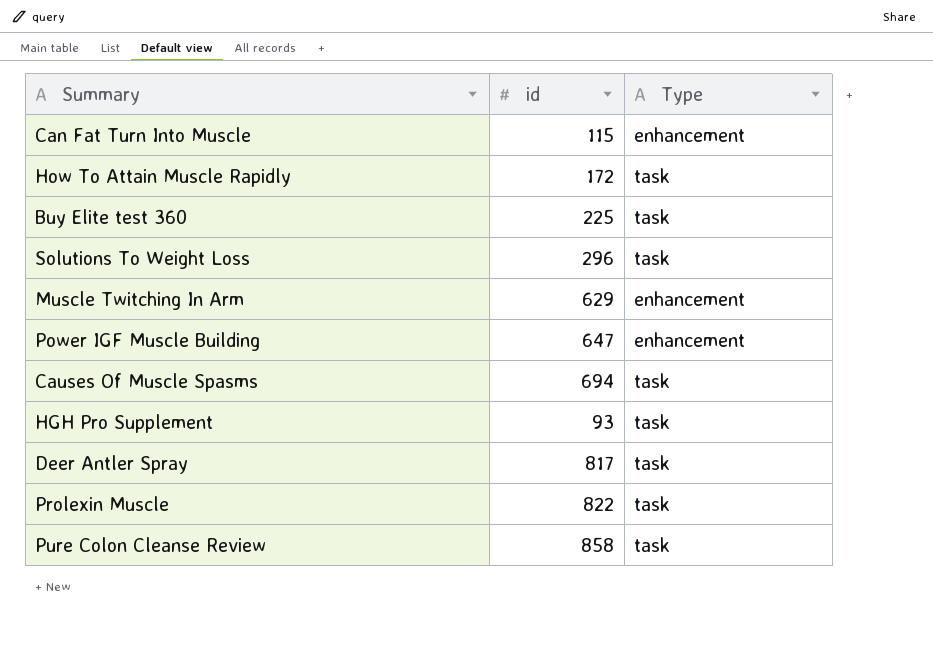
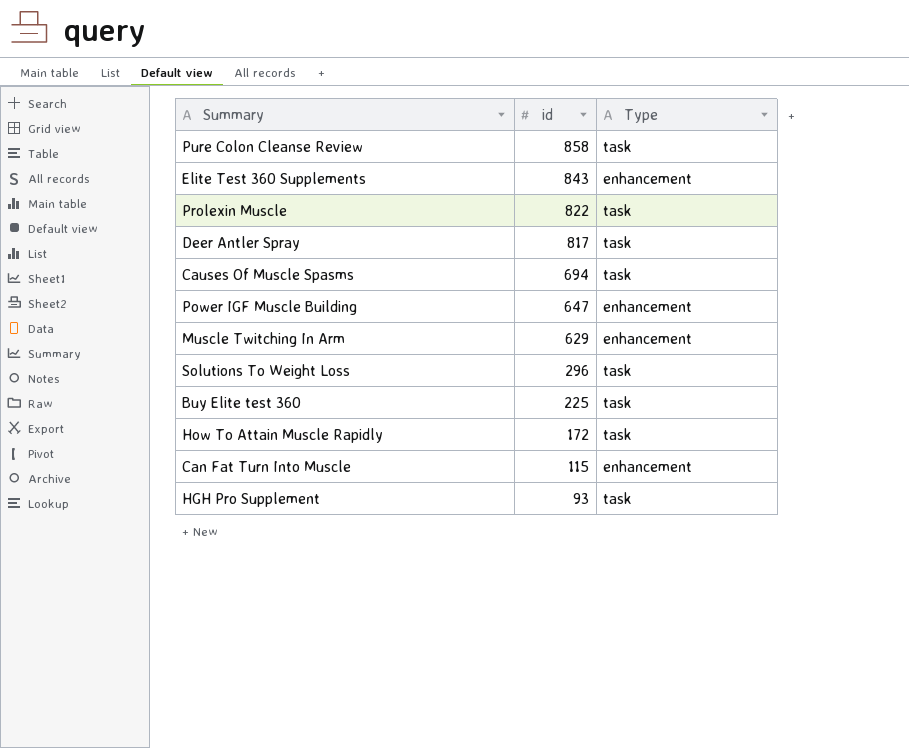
row order: none -> id descending
row Elite Test 360 Supplements: none -> 843 | enhancement

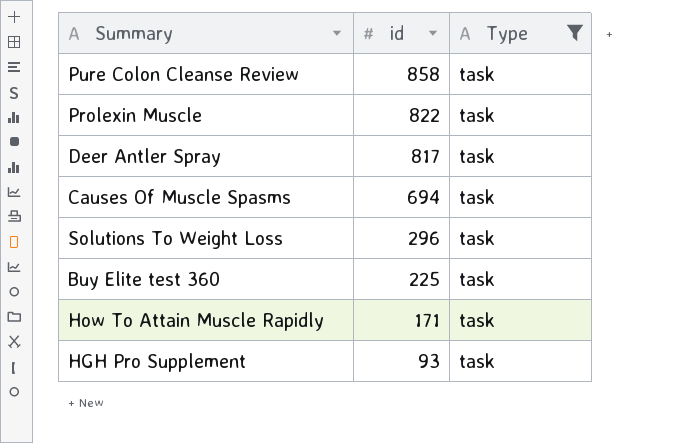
filter: none -> Type = task
How To Attain Muscle Rapidly | id: 172 -> 171

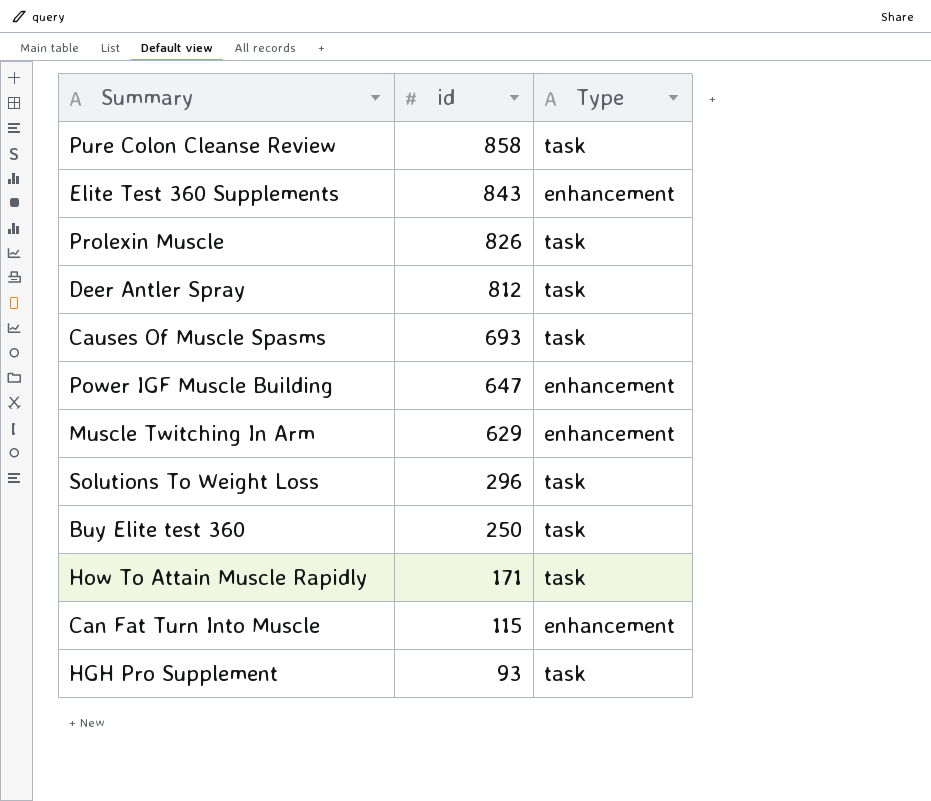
filter: Type = task -> none
Prolexin Muscle | id: 822 -> 826
Deer Antler Spray | id: 817 -> 812
Causes Of Muscle Spasms | id: 694 -> 693
Buy Elite test 360 | id: 225 -> 250

